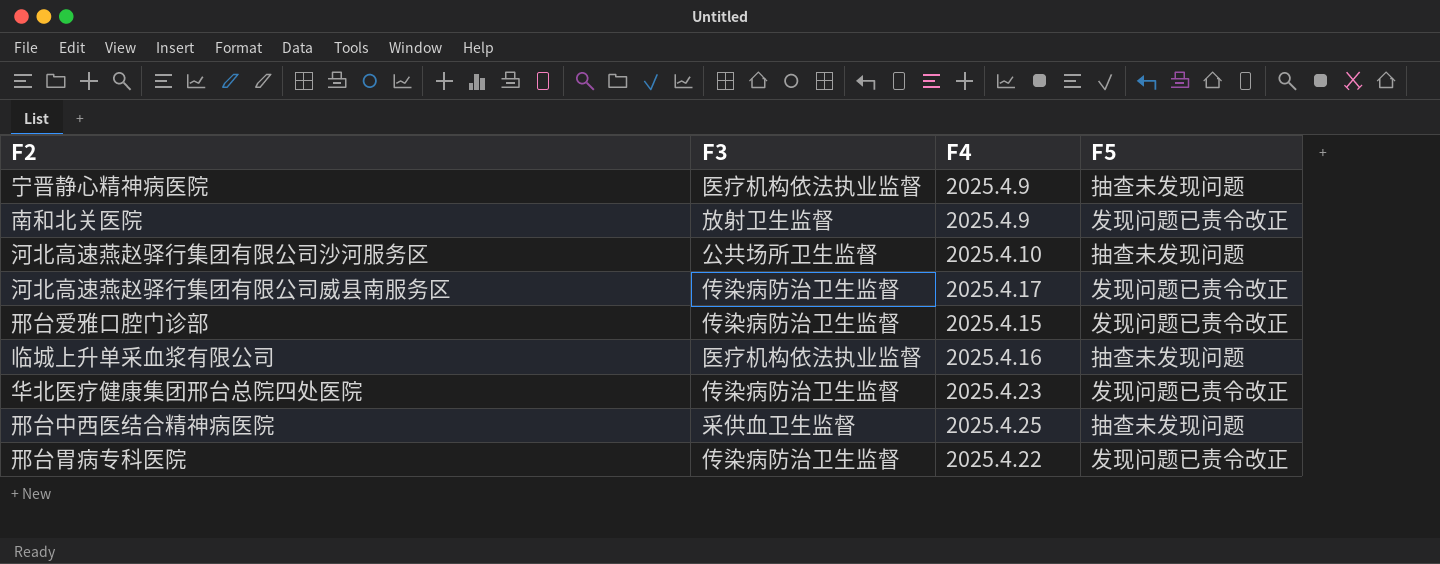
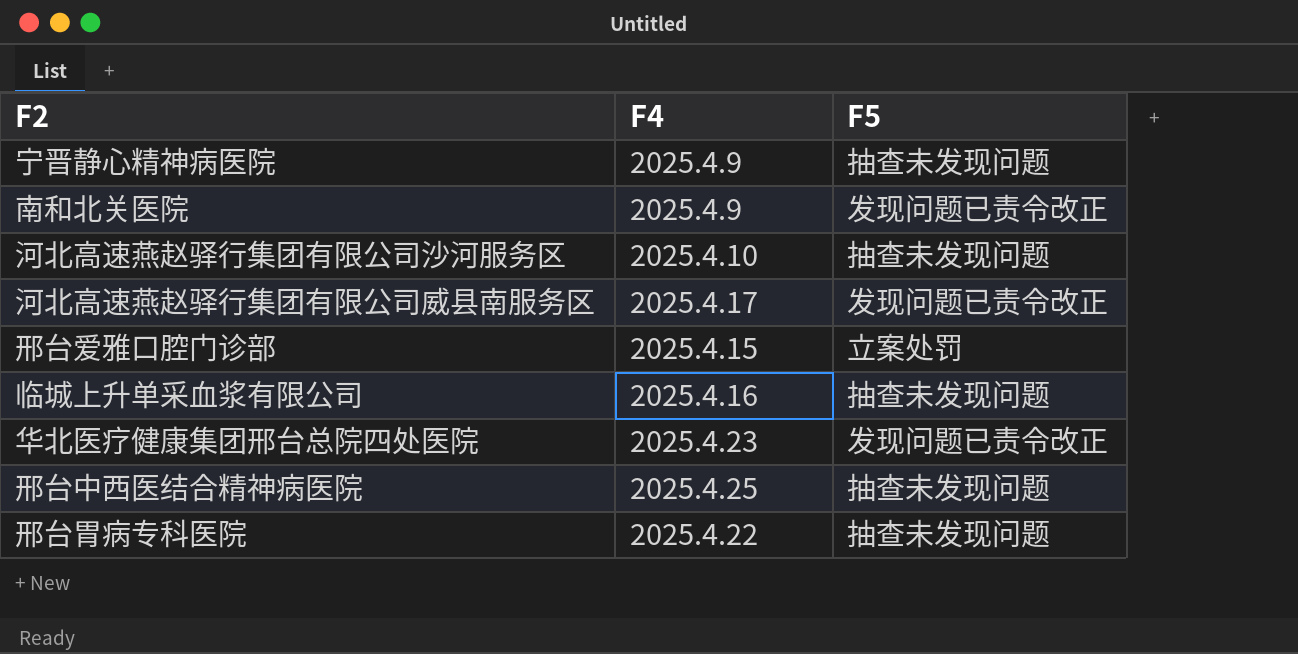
column F3 | position: 2 -> none
邢台爱雅口腔门诊部 | F5: 发现问题已责令改正 -> 立案处罚
邢台胃病专科医院 | F5: 发现问题已责令改正 -> 抽查未发现问题

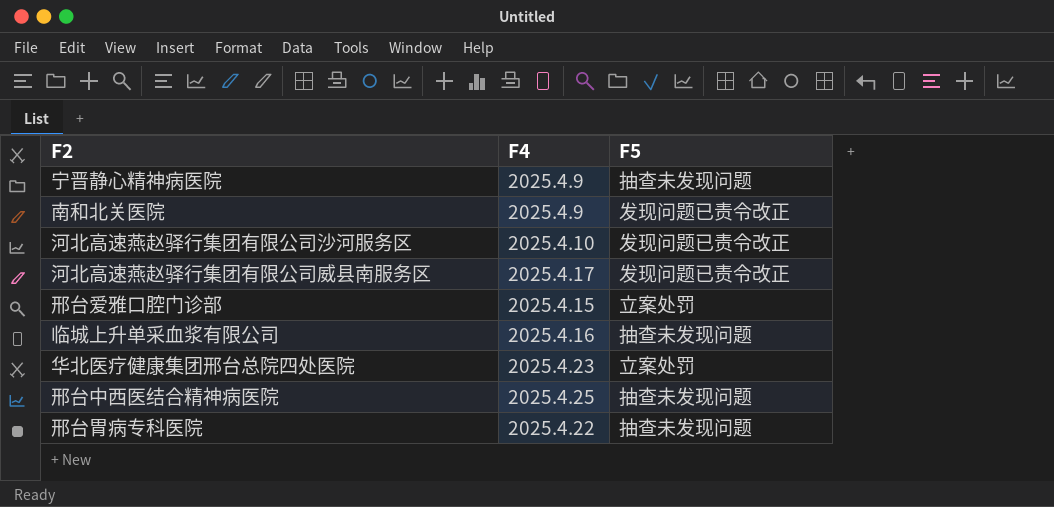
河北高速燕赵驿行集团有限公司沙河服务区 | F5: 抽查未发现问题 -> 发现问题已责令改正
华北医疗健康集团邢台总院四处医院 | F5: 发现问题已责令改正 -> 立案处罚

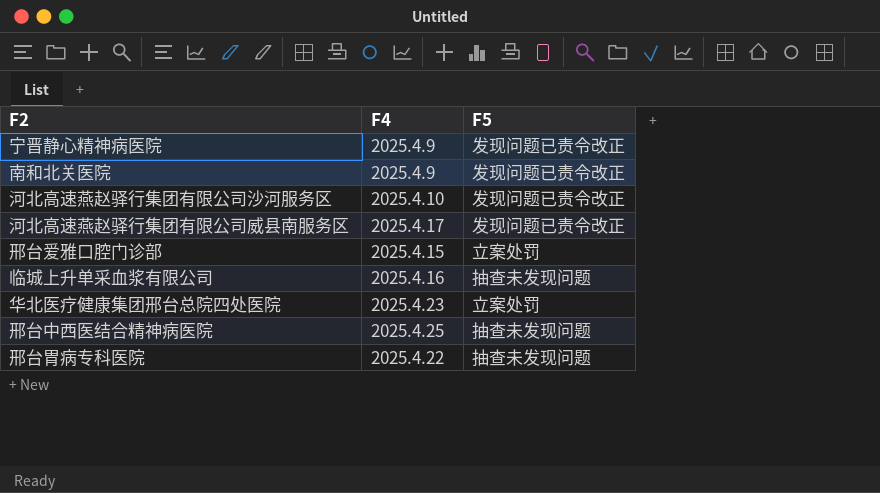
宁晋静心精神病医院 | F5: 抽查未发现问题 -> 发现问题已责令改正

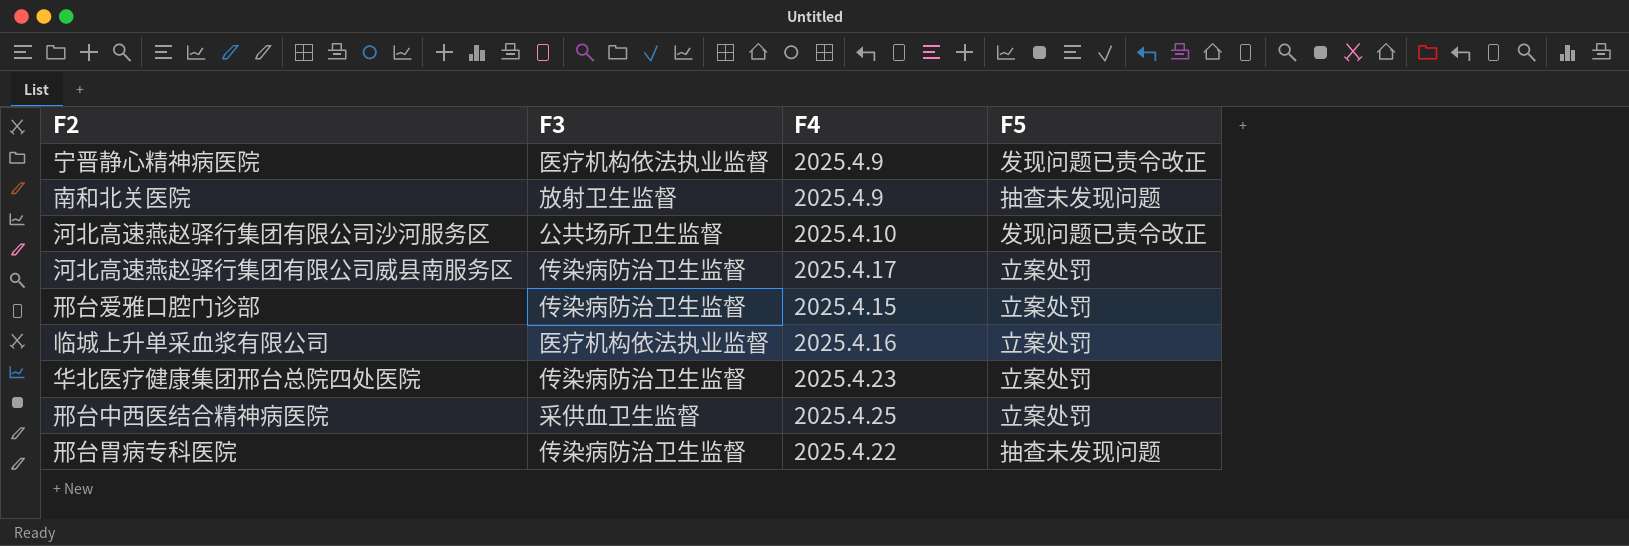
column F3 | position: none -> 2
南和北关医院 | F5: 发现问题已责令改正 -> 抽查未发现问题
河北高速燕赵驿行集团有限公司威县南服务区 | F5: 发现问题已责令改正 -> 立案处罚
临城上升单采血浆有限公司 | F5: 抽查未发现问题 -> 立案处罚
邢台中西医结合精神病医院 | F5: 抽查未发现问题 -> 立案处罚

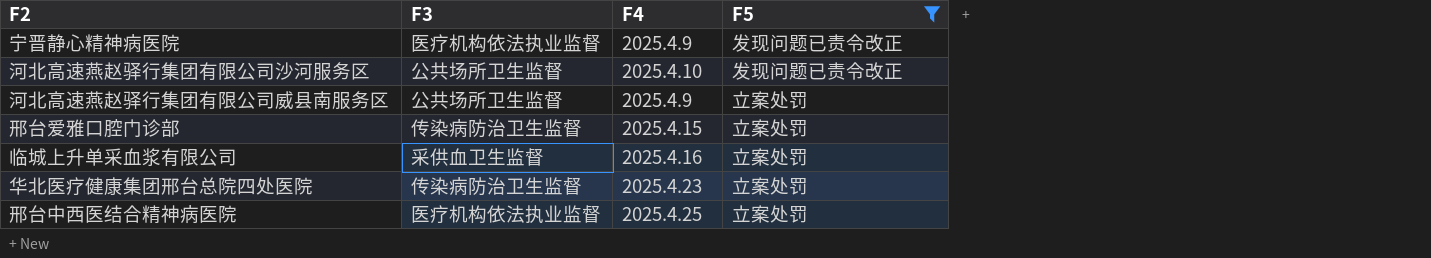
filter: none -> F5 != 抽查未发现问题
河北高速燕赵驿行集团有限公司威县南服务区 | F3: 传染病防治卫生监督 -> 公共场所卫生监督
河北高速燕赵驿行集团有限公司威县南服务区 | F4: 2025.4.17 -> 2025.4.9
临城上升单采血浆有限公司 | F3: 医疗机构依法执业监督 -> 采供血卫生监督
邢台中西医结合精神病医院 | F3: 采供血卫生监督 -> 医疗机构依法执业监督

